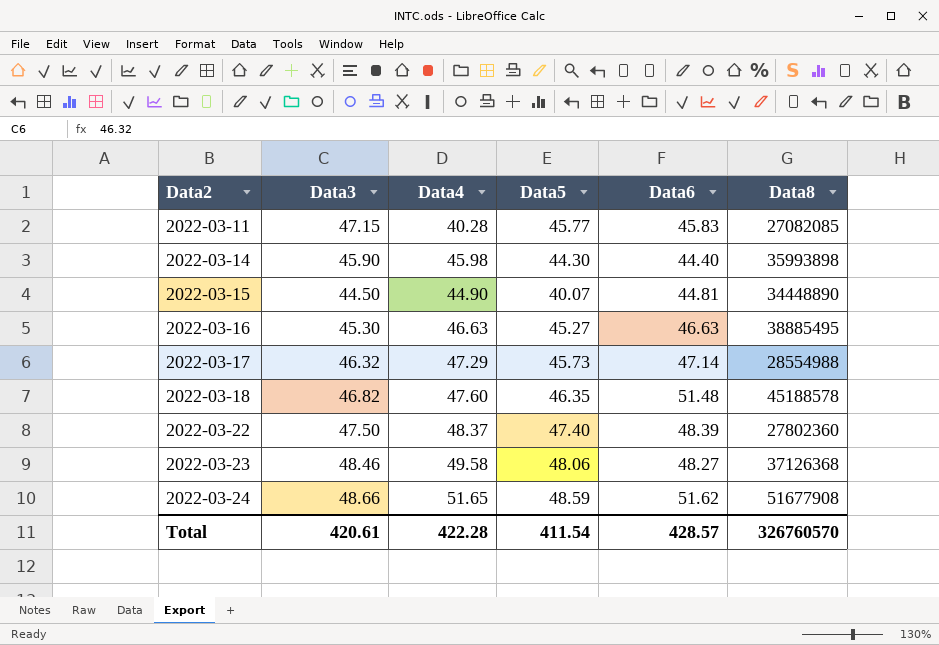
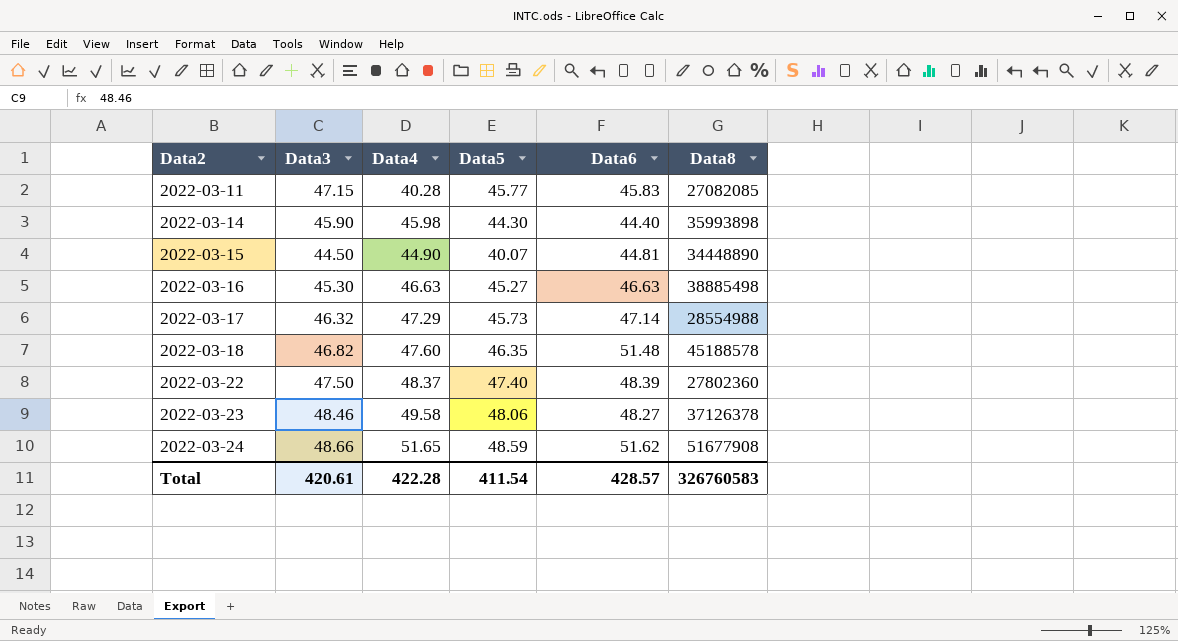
2022-03-16 | Data8: 38885495 -> 38885498
2022-03-23 | Data8: 37126368 -> 37126378
Total | Data8: 326760570 -> 326760583

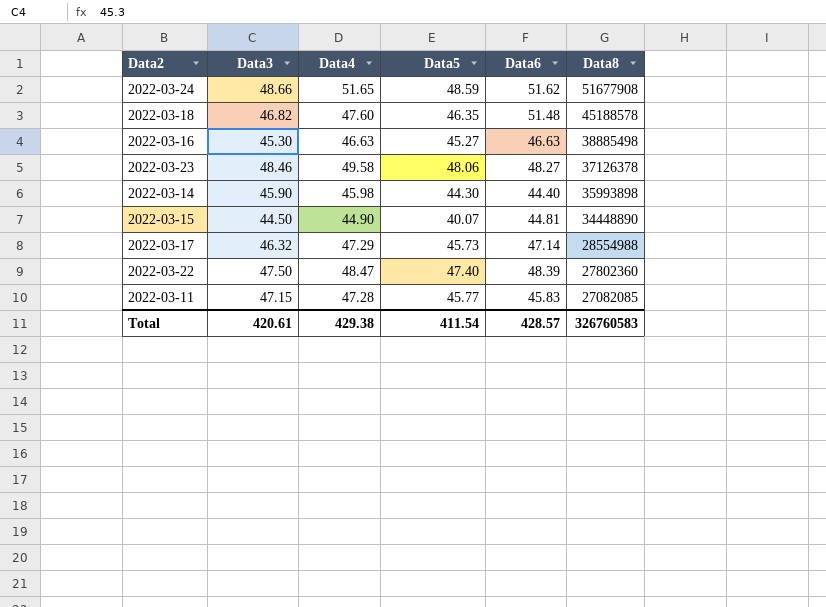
row order: Data2 ascending -> Data8 descending
2022-03-22 | Data4: 48.37 -> 48.47
2022-03-11 | Data4: 40.28 -> 47.28
Total | Data4: 422.28 -> 429.38

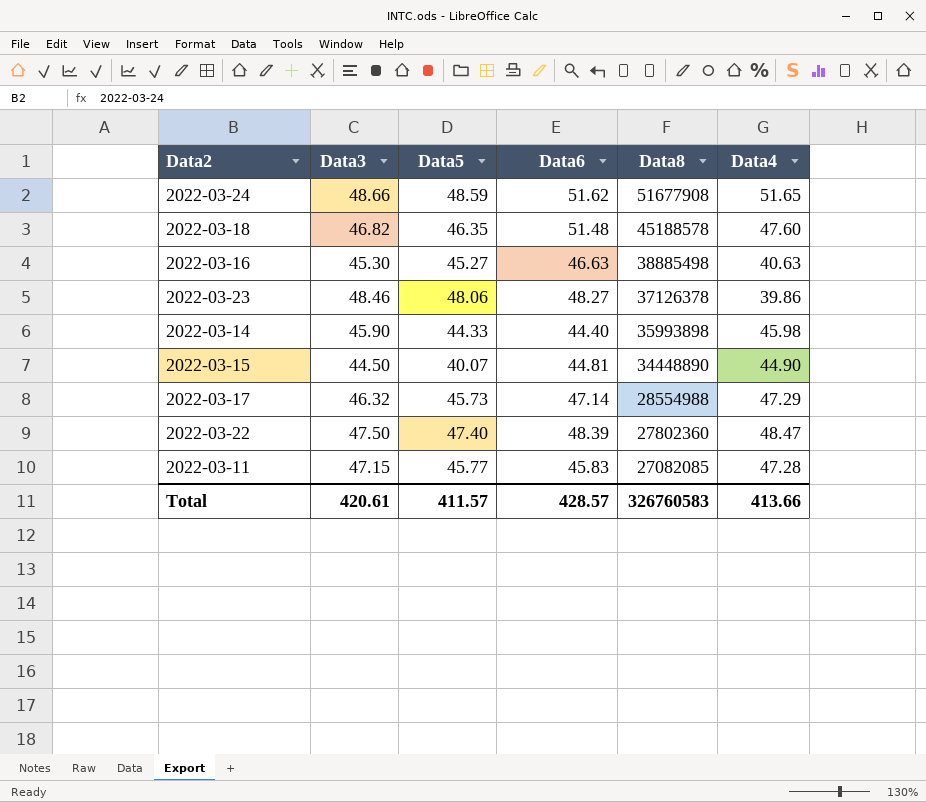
column Data4 | position: 3 -> 6
2022-03-16 | Data4: 46.63 -> 40.63
2022-03-23 | Data4: 49.58 -> 39.86
2022-03-14 | Data5: 44.30 -> 44.33
Total | Data5: 411.54 -> 411.57
Total | Data4: 429.38 -> 413.66

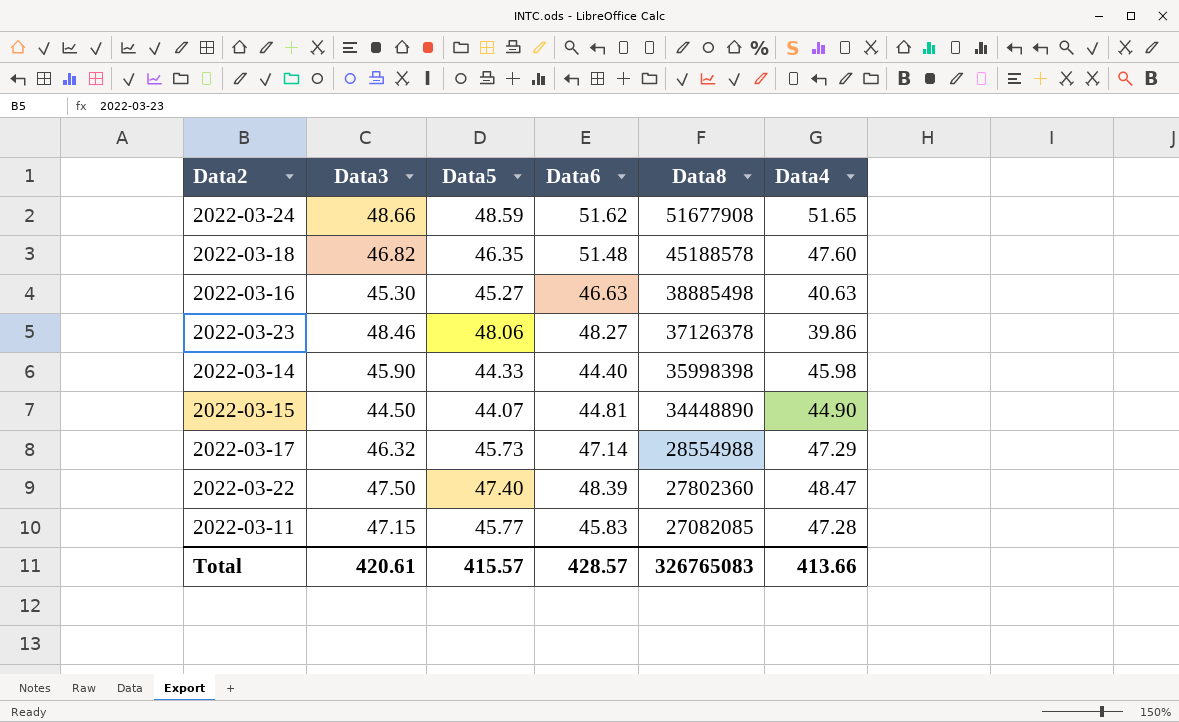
2022-03-14 | Data8: 35993898 -> 35998398
2022-03-15 | Data5: 40.07 -> 44.07
Total | Data5: 411.57 -> 415.57
Total | Data8: 326760583 -> 326765083

